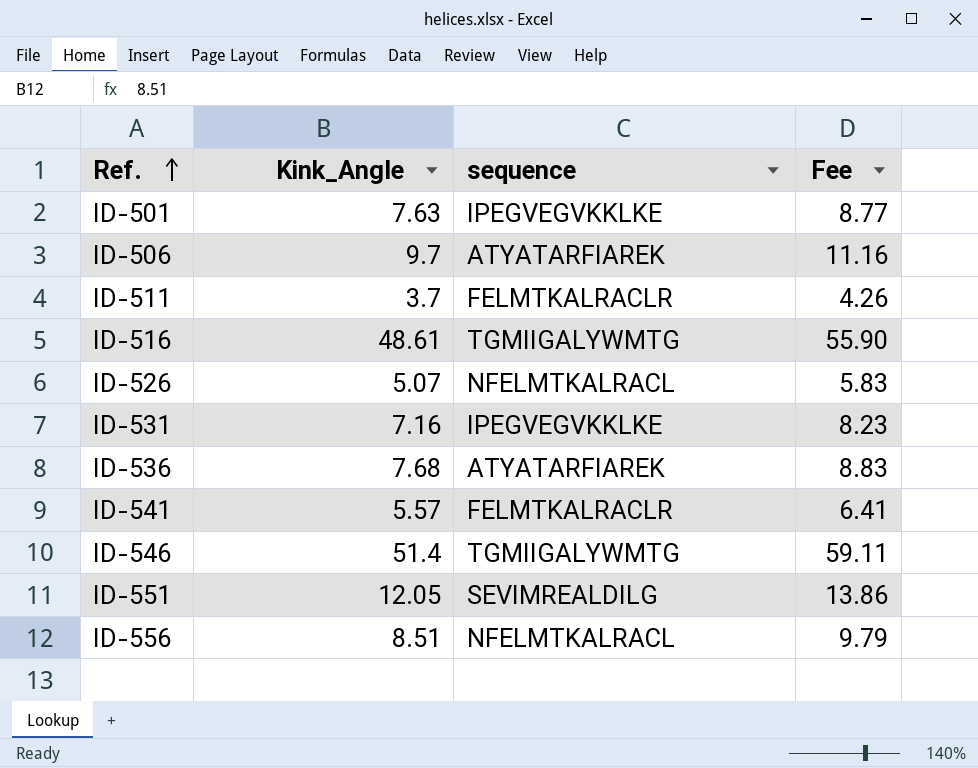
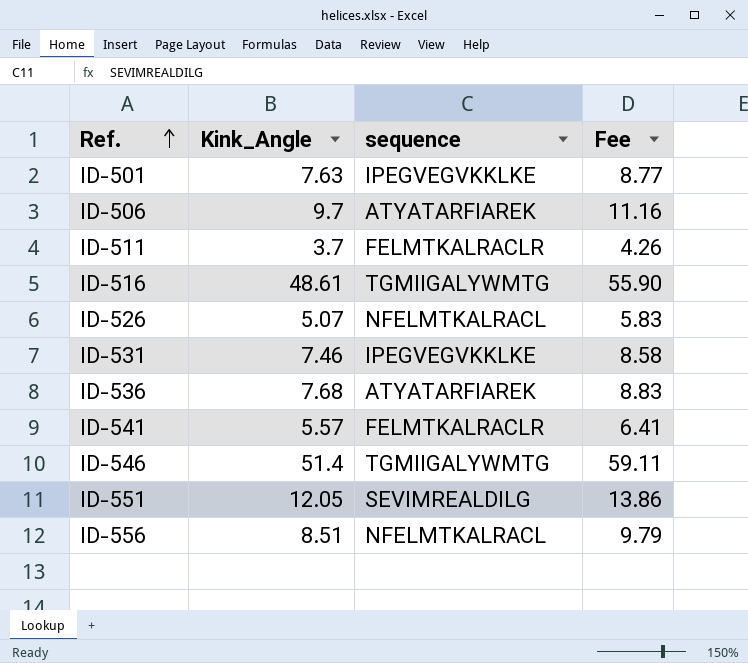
ID-531 | Kink_Angle: 7.16 -> 7.46
ID-531 | Fee: 8.23 -> 8.58

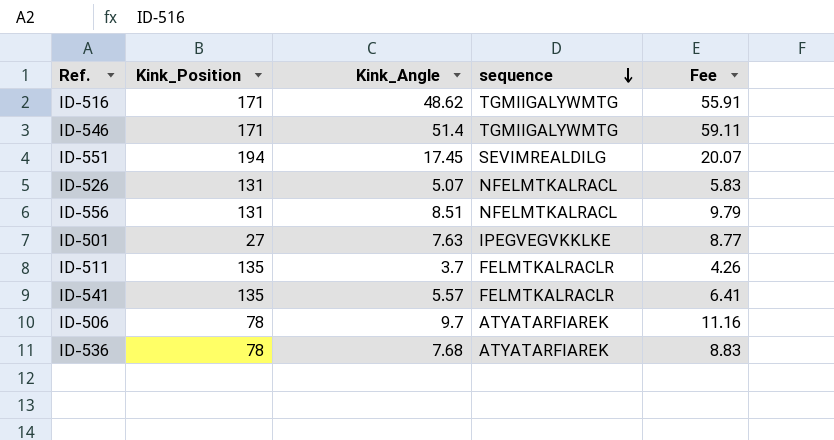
row order: Ref. ascending -> sequence descending
column Kink_Position | position: none -> 2
row ID-531: 7.46 | IPEGVEGVKKLKE | 8.58 -> none
ID-516 | Kink_Angle: 48.61 -> 48.62
ID-516 | Fee: 55.90 -> 55.91
ID-551 | Kink_Angle: 12.05 -> 17.45
ID-551 | Fee: 13.86 -> 20.07

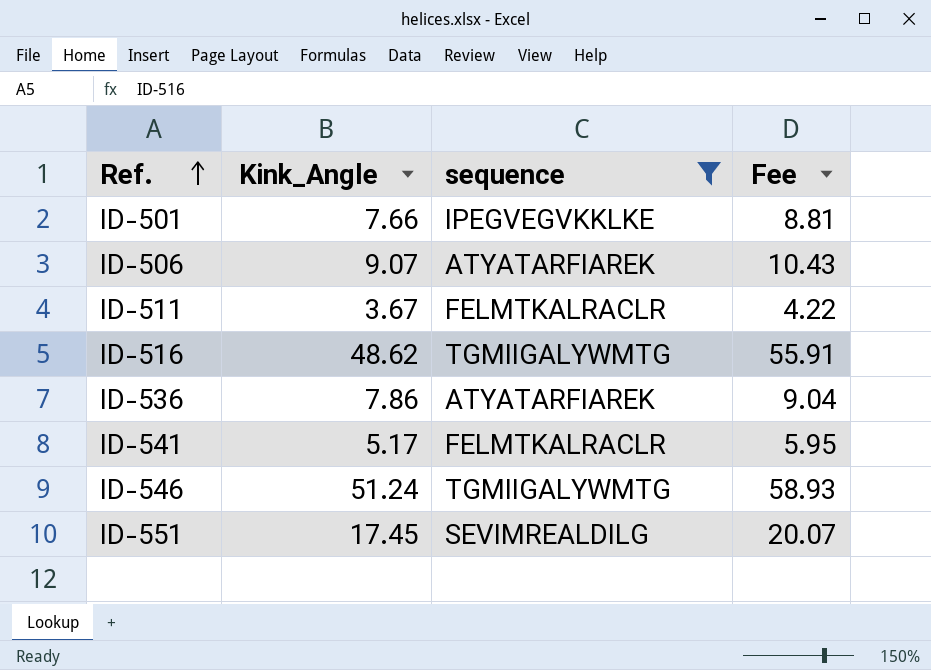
filter: none -> sequence != NFELMTKALRACL
row order: sequence descending -> Ref. ascending
column Kink_Position | position: 2 -> none
ID-501 | Kink_Angle: 7.63 -> 7.66
ID-501 | Fee: 8.77 -> 8.81
ID-506 | Kink_Angle: 9.7 -> 9.07
ID-506 | Fee: 11.16 -> 10.43
ID-511 | Kink_Angle: 3.7 -> 3.67
ID-511 | Fee: 4.26 -> 4.22
ID-536 | Kink_Angle: 7.68 -> 7.86
ID-536 | Fee: 8.83 -> 9.04
ID-541 | Kink_Angle: 5.57 -> 5.17
ID-541 | Fee: 6.41 -> 5.95
ID-546 | Kink_Angle: 51.4 -> 51.24
ID-546 | Fee: 59.11 -> 58.93

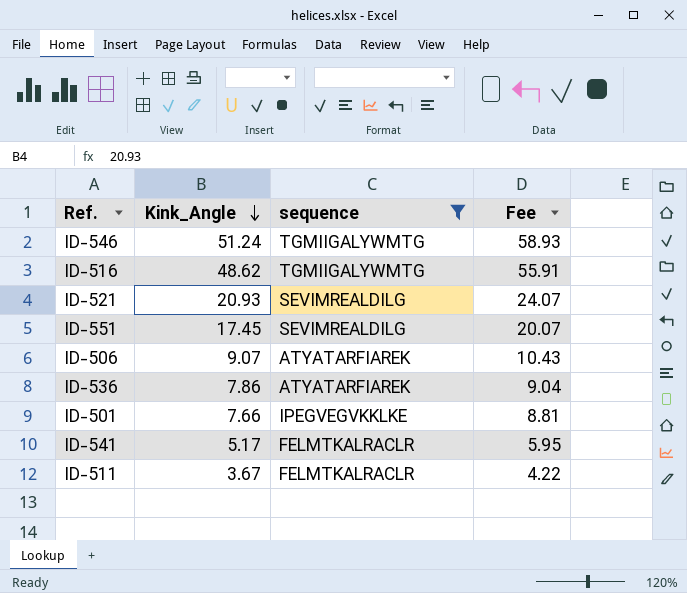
row order: Ref. ascending -> Kink_Angle descending
row ID-521: none -> 20.93 | SEVIMREALDILG | 24.07

